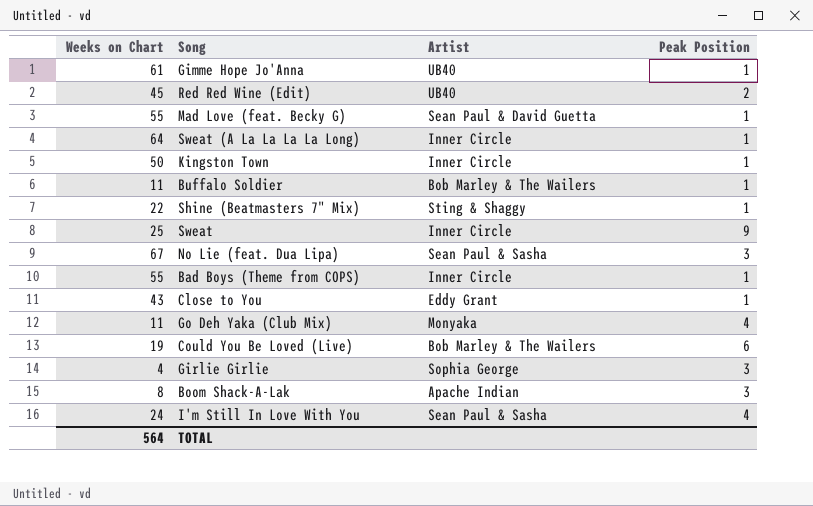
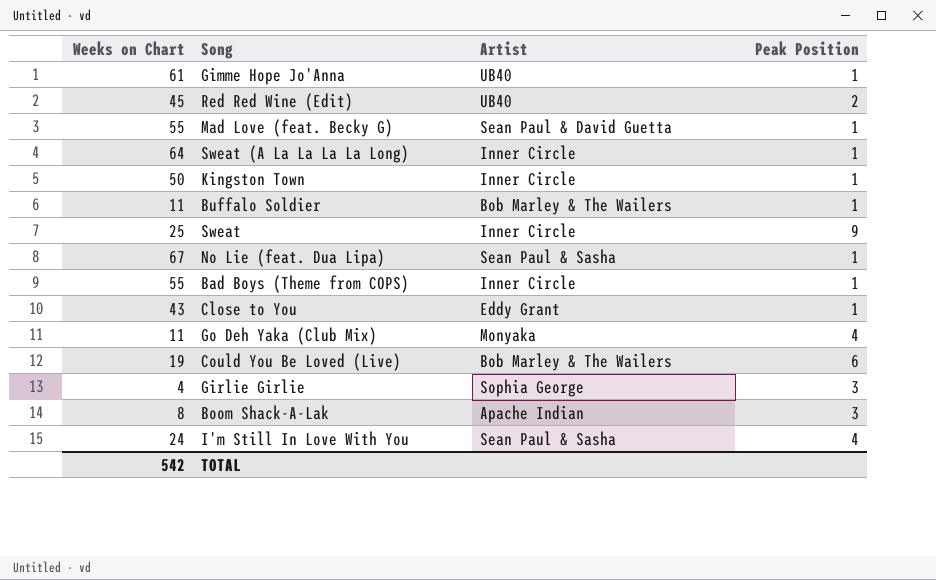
row Shine (Beatmasters 7" Mix): 22 | Sting & Shaggy | 1 -> none
No Lie (feat. Dua Lipa) | Peak Position: 3 -> 1
TOTAL | Weeks on Chart: 564 -> 542

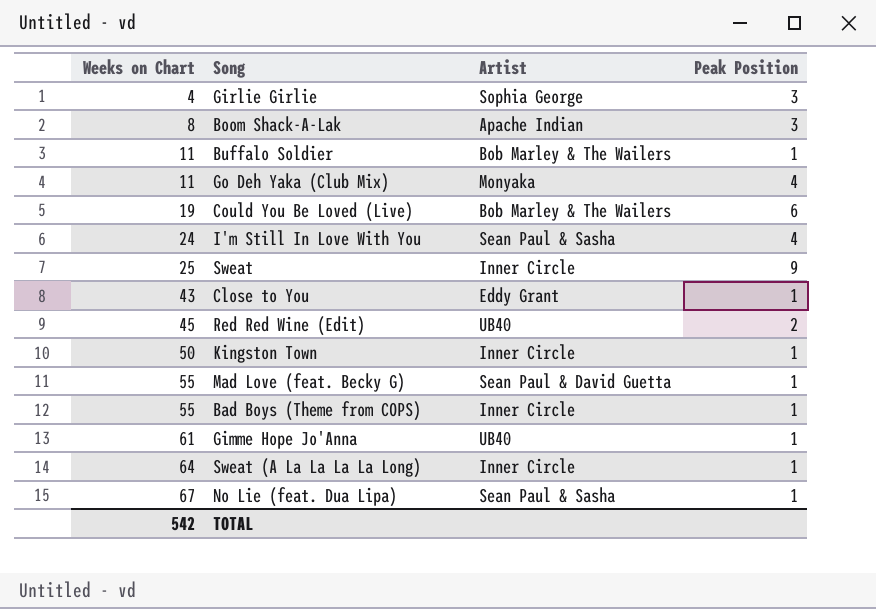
row order: none -> Weeks on Chart ascending

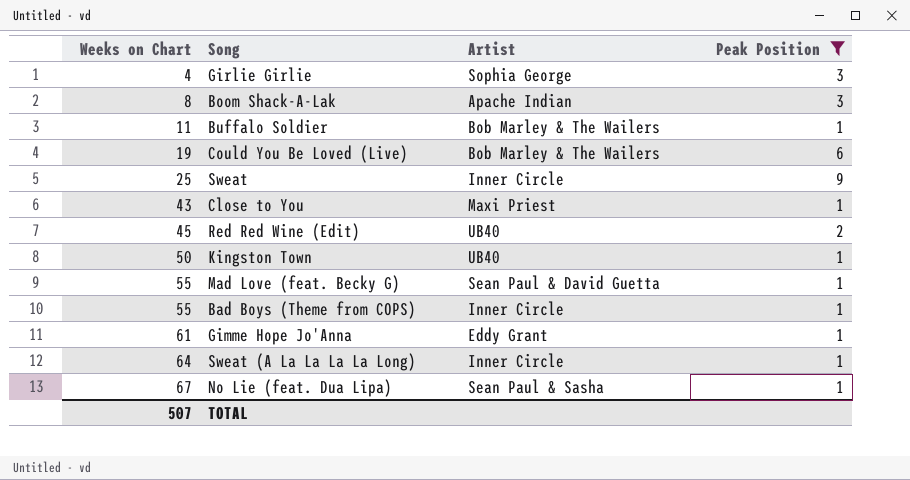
filter: none -> Peak Position != 4
Close to You | Artist: Eddy Grant -> Maxi Priest
Kingston Town | Artist: Inner Circle -> UB40
Gimme Hope Jo'Anna | Artist: UB40 -> Eddy Grant
TOTAL | Weeks on Chart: 542 -> 507

